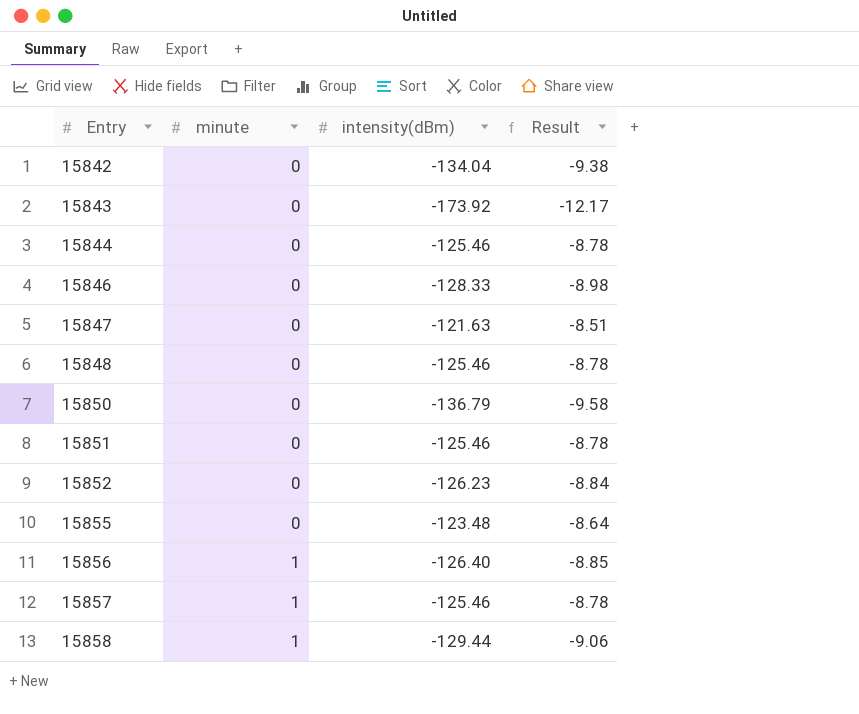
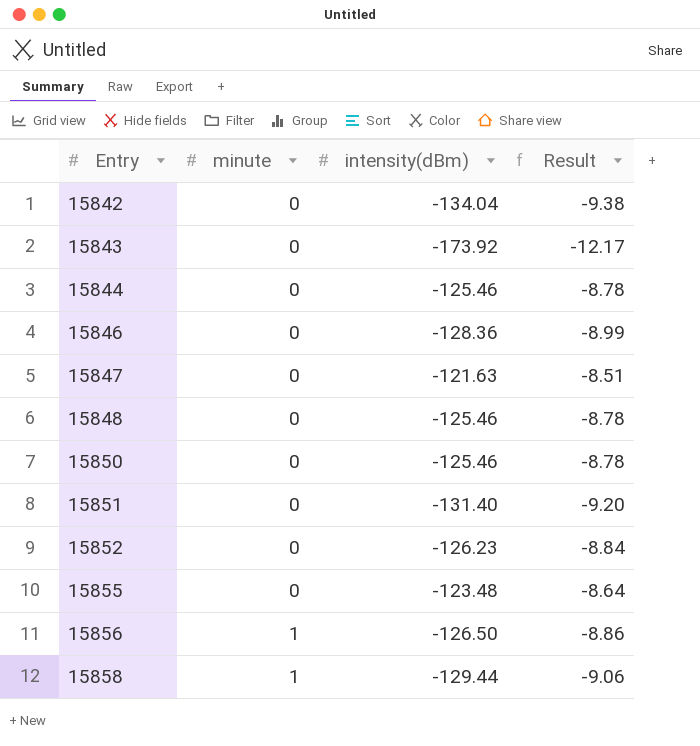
row 15857: 1 | -125.46 | -8.78 -> none
15846 | intensity(dBm): -128.33 -> -128.36
15846 | Result: -8.98 -> -8.99
15850 | intensity(dBm): -136.79 -> -125.46
15850 | Result: -9.58 -> -8.78
15851 | intensity(dBm): -125.46 -> -131.40
15851 | Result: -8.78 -> -9.20
15856 | intensity(dBm): -126.40 -> -126.50
15856 | Result: -8.85 -> -8.86

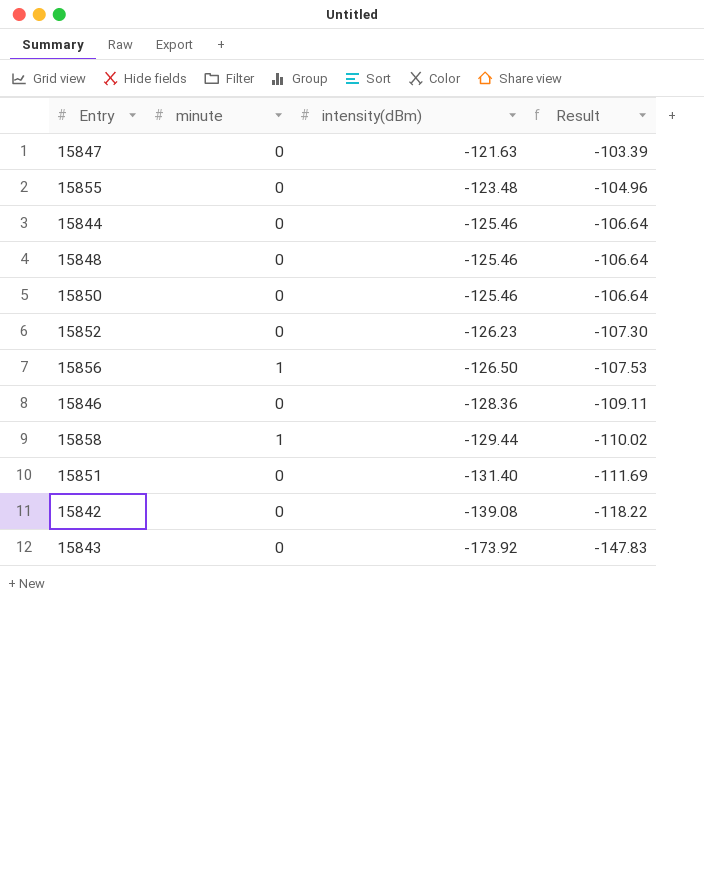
row order: Entry ascending -> intensity(dBm) descending
column Result | formula: [intensity(dBm)] * 0.07 -> [intensity(dBm)] * 0.85
15842 | intensity(dBm): -134.04 -> -139.08

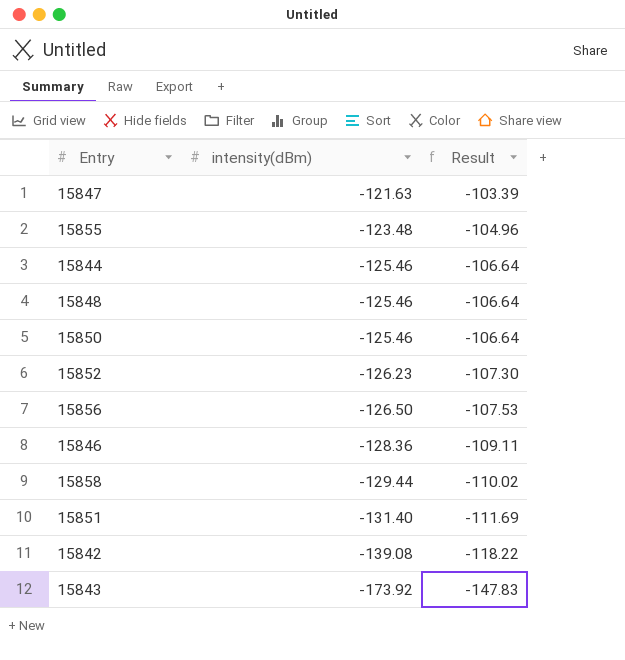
column minute | position: 2 -> none

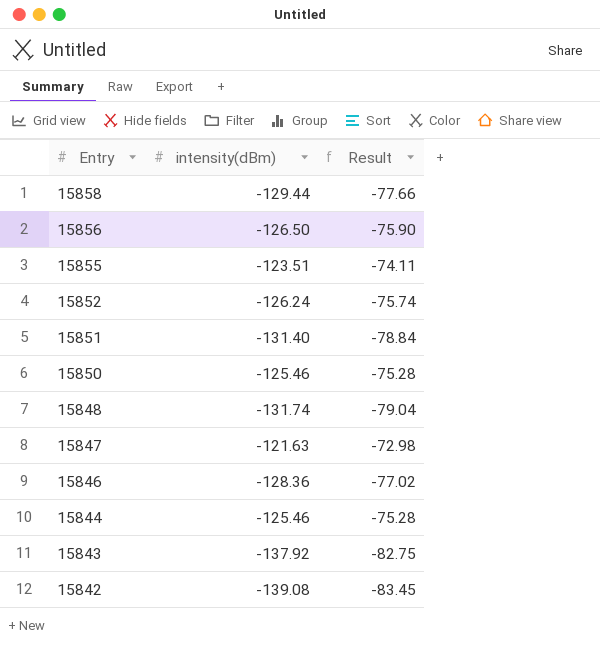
row order: intensity(dBm) descending -> Entry descending
column Result | formula: [intensity(dBm)] * 0.85 -> [intensity(dBm)] * 0.6
15855 | intensity(dBm): -123.48 -> -123.51
15852 | intensity(dBm): -126.23 -> -126.24
15848 | intensity(dBm): -125.46 -> -131.74
15843 | intensity(dBm): -173.92 -> -137.92

